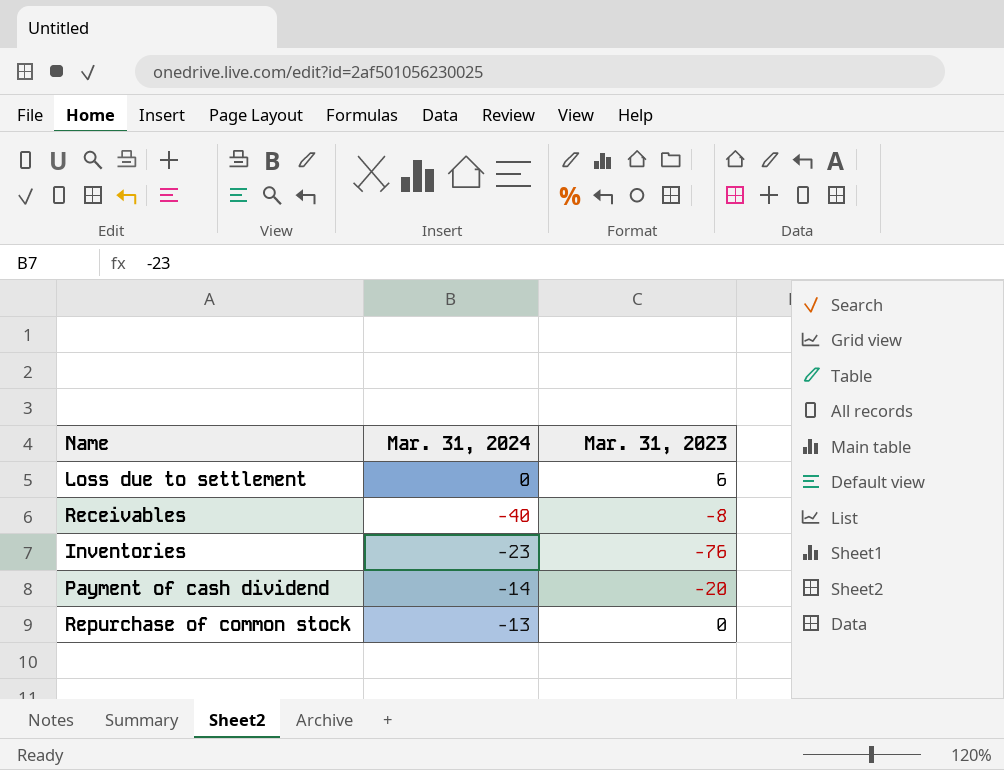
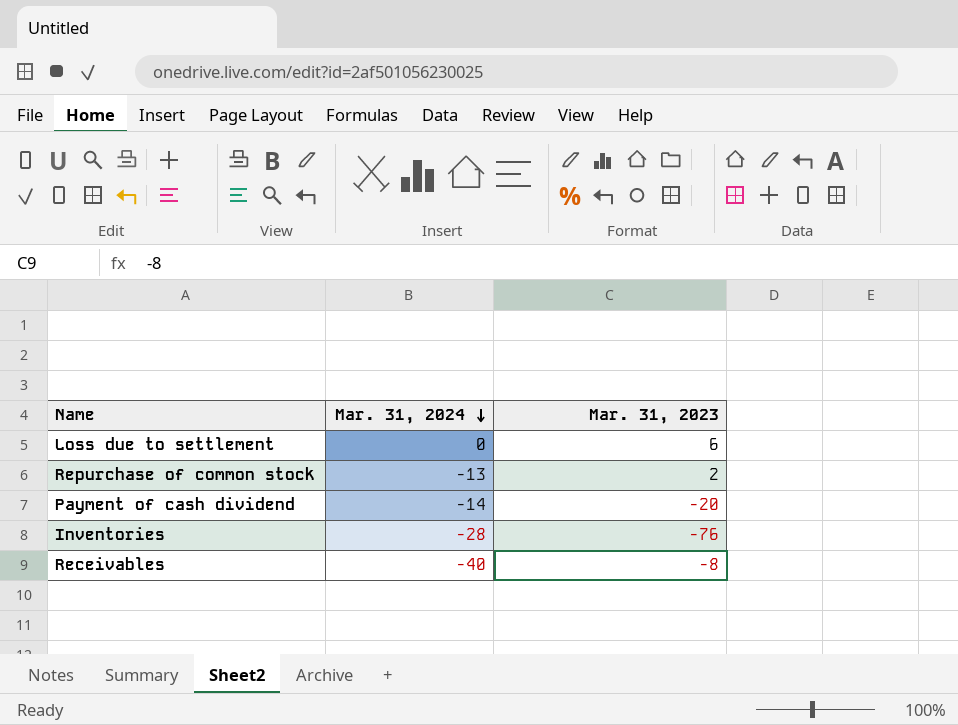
row order: none -> Mar. 31, 2024 descending
Repurchase of common stock | Mar. 31, 2023: 0 -> 2
Inventories | Mar. 31, 2024: -23 -> -28

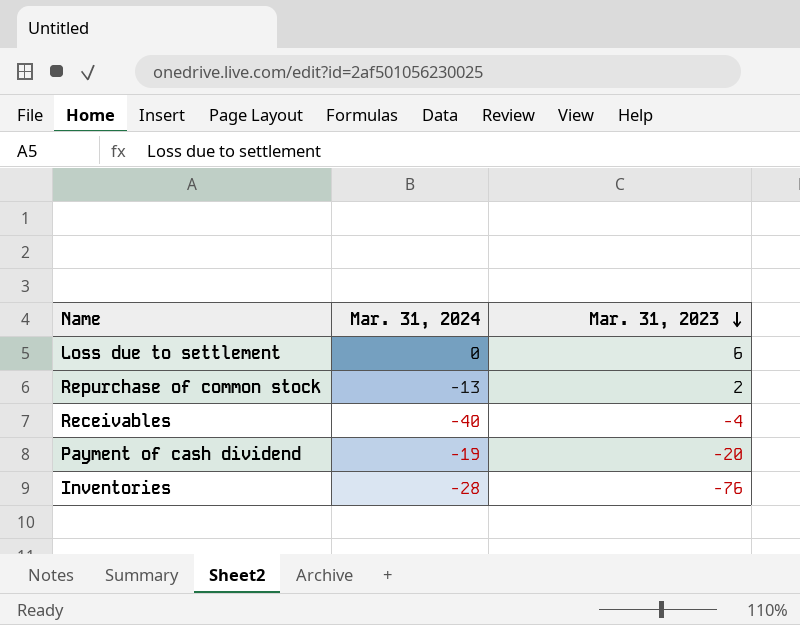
row order: Mar. 31, 2024 descending -> Mar. 31, 2023 descending
Receivables | Mar. 31, 2023: -8 -> -4
Payment of cash dividend | Mar. 31, 2024: -14 -> -19

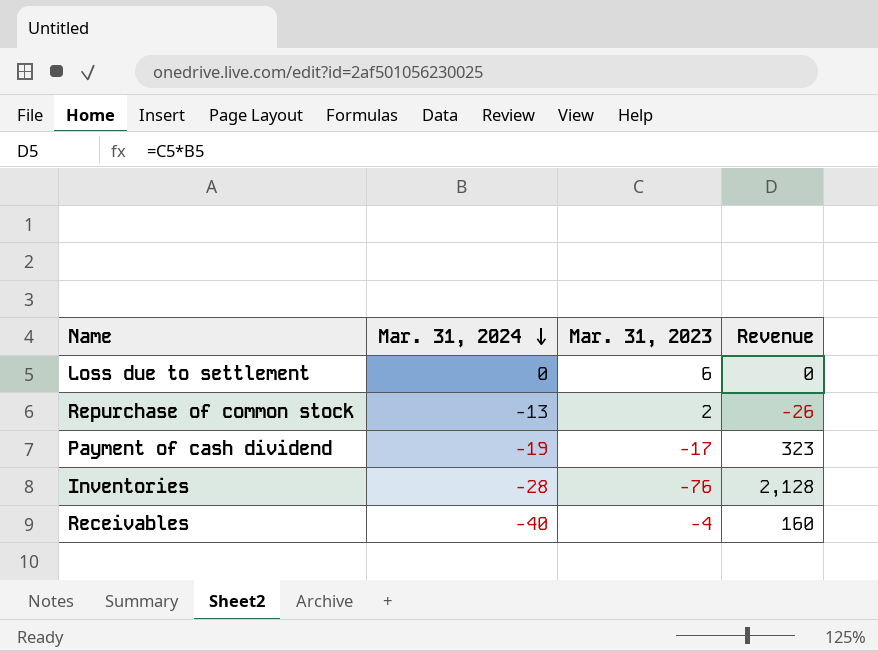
row order: Mar. 31, 2023 descending -> Mar. 31, 2024 descending
column Revenue | formula: none -> [Mar. 31, 2024] * [Mar. 31, 2023]
Payment of cash dividend | Mar. 31, 2023: -20 -> -17

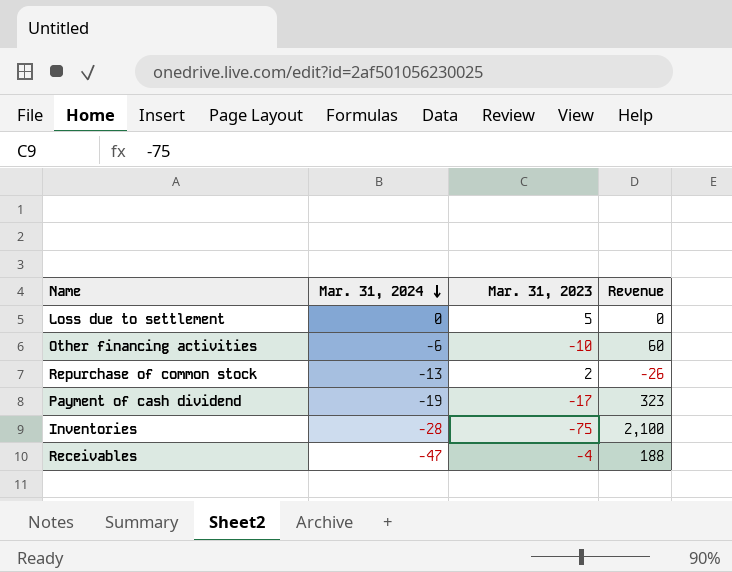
Loss due to settlement | Mar. 31, 2023: 6 -> 5
row Other financing activities: none -> -6 | -10 | 60
Inventories | Mar. 31, 2023: -76 -> -75
Inventories | Revenue: 2,128 -> 2,100
Receivables | Mar. 31, 2024: -40 -> -47
Receivables | Revenue: 160 -> 188

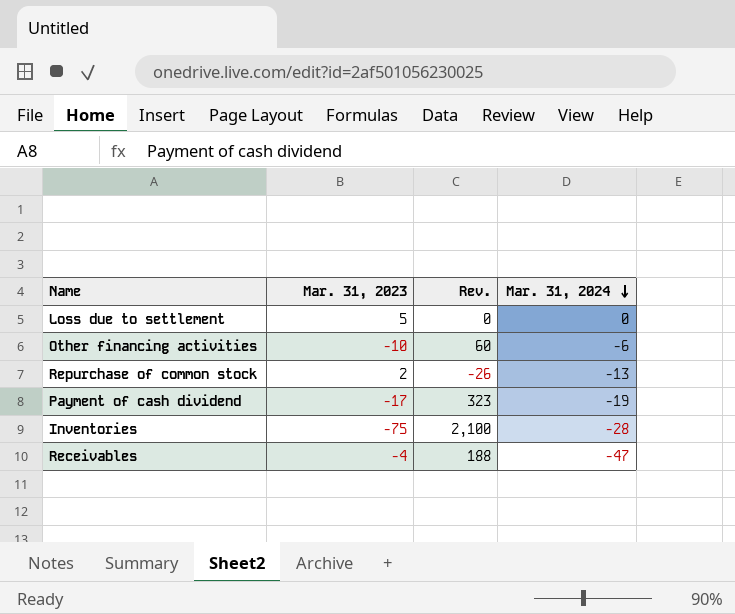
column name: Revenue -> Rev.
column Mar. 31, 2024 | position: 2 -> 4

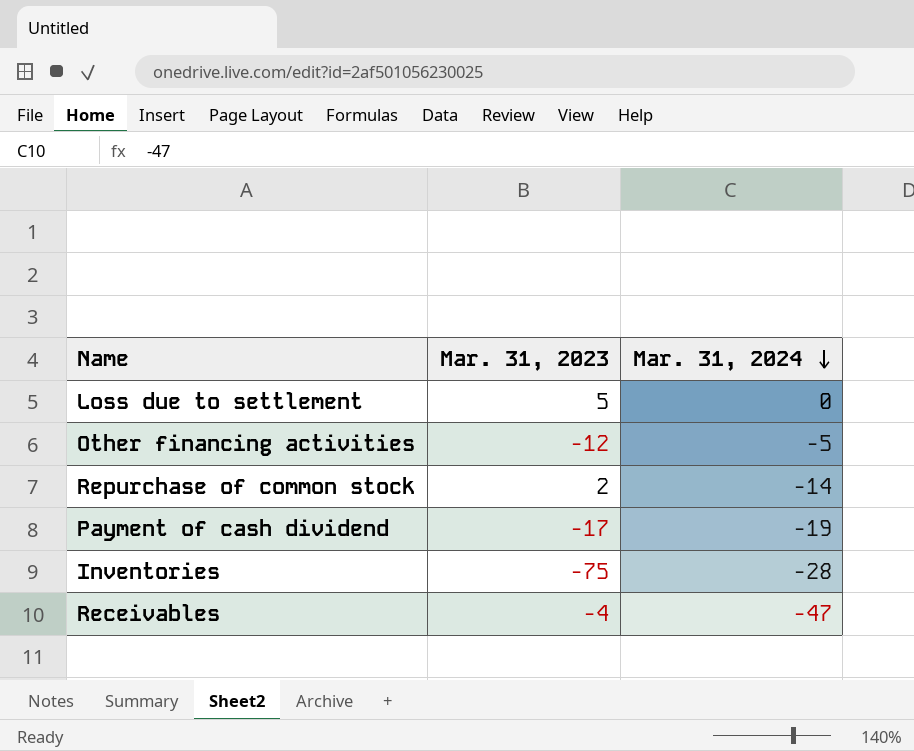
column Rev. | formula: [Mar. 31, 2023] * [Mar. 31, 2024] -> none
Other financing activities | Mar. 31, 2023: -10 -> -12
Other financing activities | Mar. 31, 2024: -6 -> -5
Repurchase of common stock | Mar. 31, 2024: -13 -> -14

